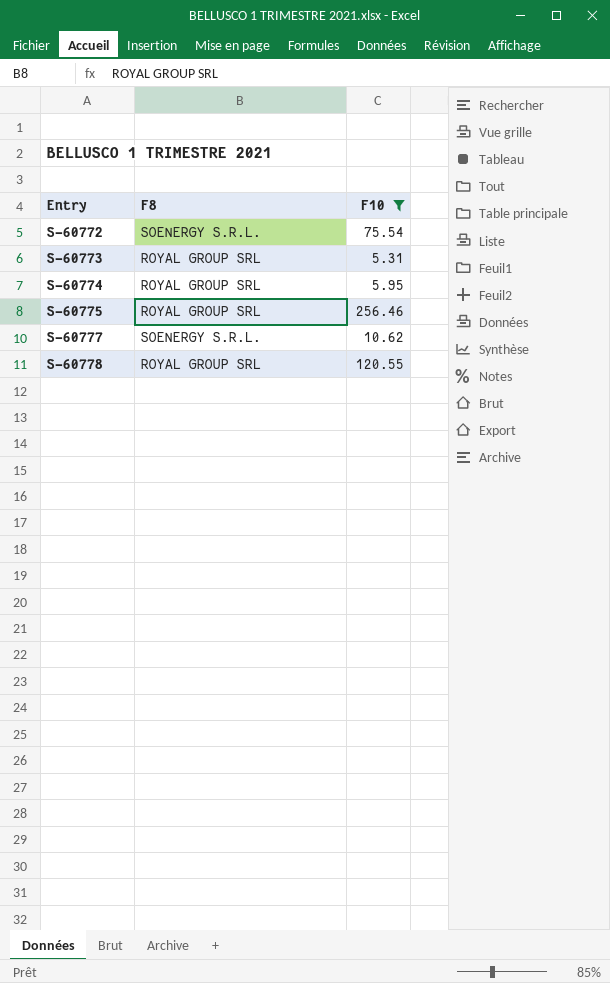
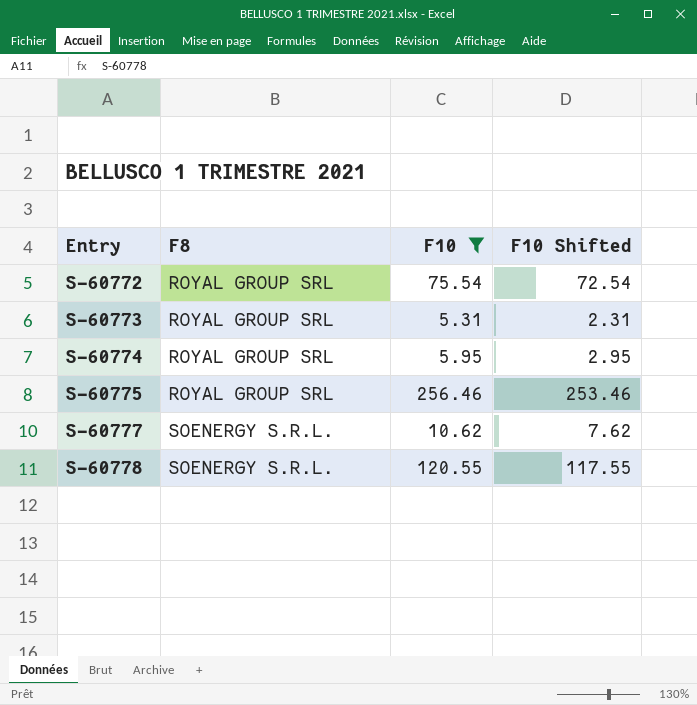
column F10 Shifted | formula: none -> [F10] - 3
S-60772 | F8: SOENERGY S.R.L. -> ROYAL GROUP SRL
S-60778 | F8: ROYAL GROUP SRL -> SOENERGY S.R.L.

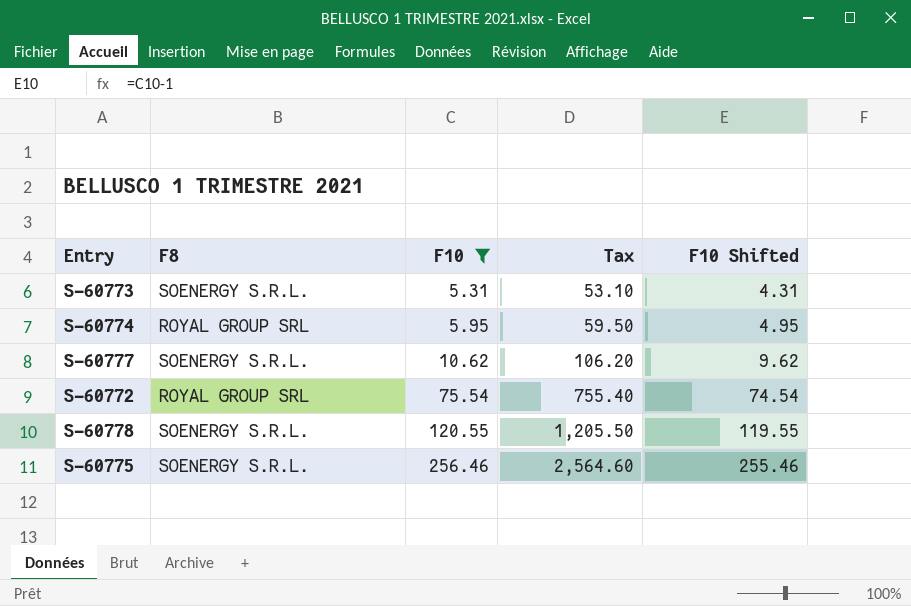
row order: Entry ascending -> F10 ascending
column Tax | formula: none -> [F10] * 10
column F10 Shifted | formula: [F10] - 3 -> [F10] - 1
S-60773 | F8: ROYAL GROUP SRL -> SOENERGY S.R.L.
S-60775 | F8: ROYAL GROUP SRL -> SOENERGY S.R.L.

